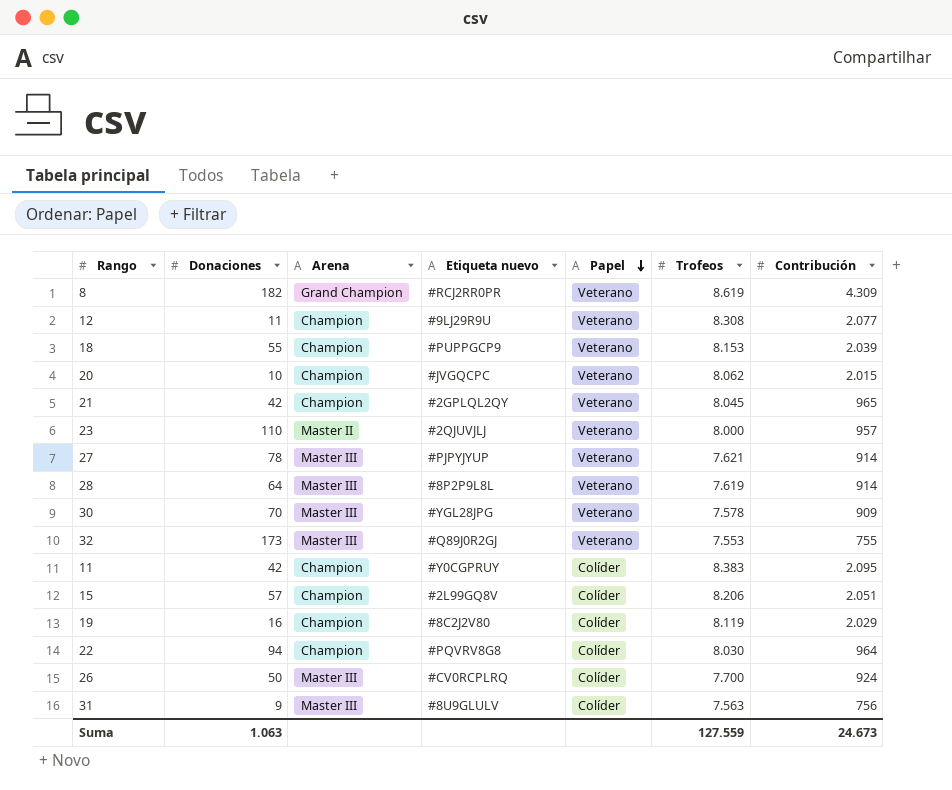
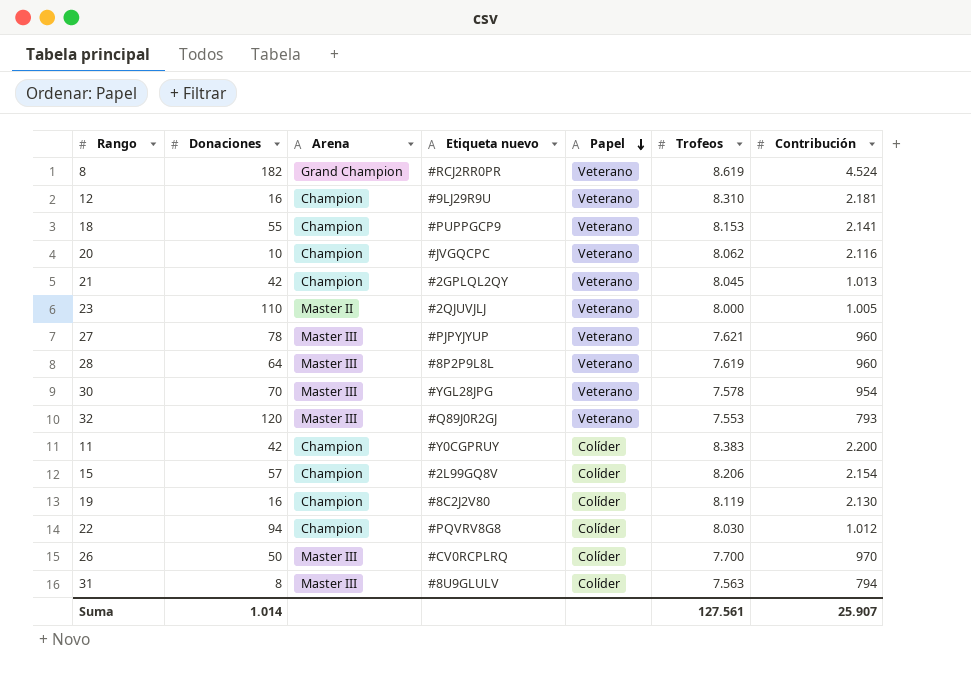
8 | Contribución: 4.309 -> 4.524
12 | Donaciones: 11 -> 16
12 | Trofeos: 8.308 -> 8.310
12 | Contribución: 2.077 -> 2.181
18 | Contribución: 2.039 -> 2.141
20 | Contribución: 2.015 -> 2.116
21 | Contribución: 965 -> 1.013
23 | Contribución: 957 -> 1.005
27 | Contribución: 914 -> 960
28 | Contribución: 914 -> 960
30 | Contribución: 909 -> 954
32 | Donaciones: 173 -> 120
32 | Contribución: 755 -> 793
11 | Contribución: 2.095 -> 2.200
15 | Contribución: 2.051 -> 2.154
19 | Contribución: 2.029 -> 2.130
22 | Contribución: 964 -> 1.012
26 | Contribución: 924 -> 970
31 | Donaciones: 9 -> 8
31 | Contribución: 756 -> 794
Suma | Donaciones: 1.063 -> 1.014
Suma | Trofeos: 127.559 -> 127.561
Suma | Contribución: 24.673 -> 25.907

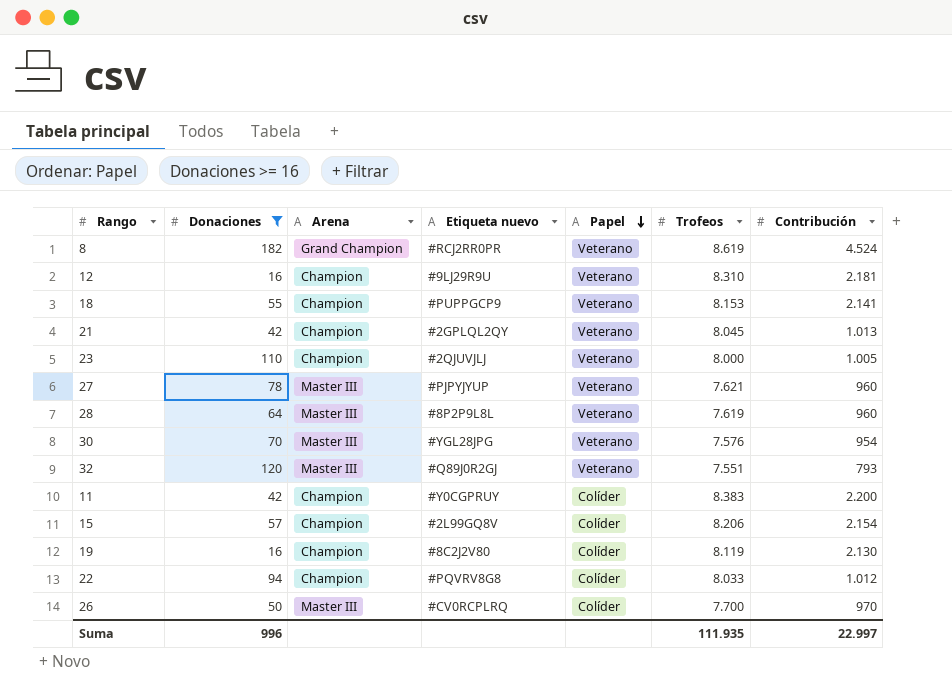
filter: none -> Donaciones >= 16
23 | Arena: Master II -> Champion
30 | Trofeos: 7.578 -> 7.576
32 | Trofeos: 7.553 -> 7.551
22 | Trofeos: 8.030 -> 8.033
Suma | Donaciones: 1.014 -> 996
Suma | Trofeos: 127.561 -> 111.935
Suma | Contribución: 25.907 -> 22.997

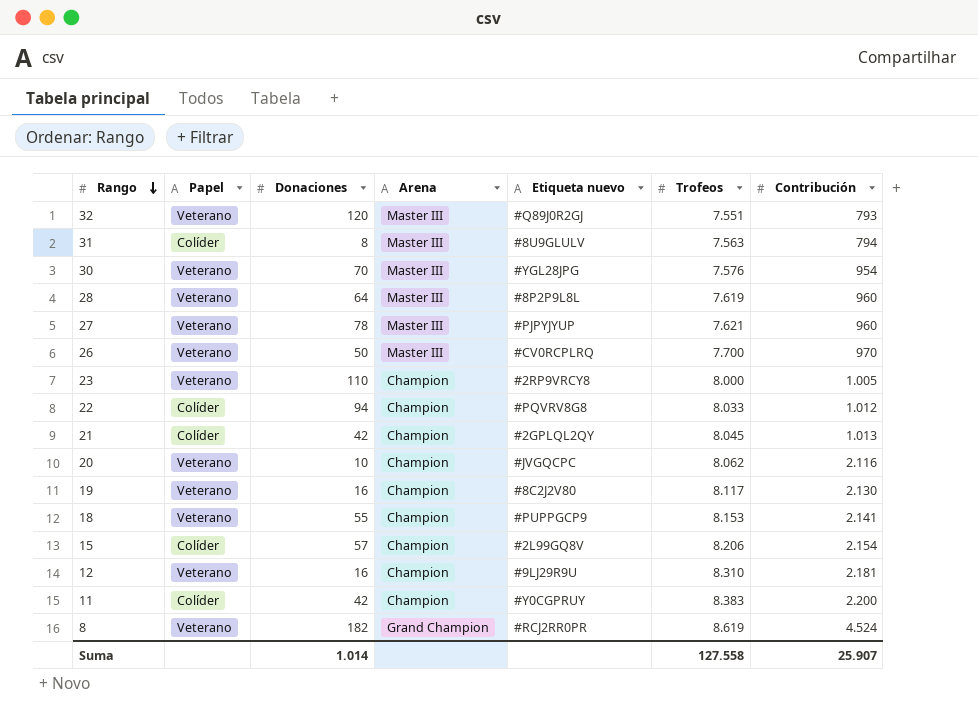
filter: Donaciones >= 16 -> none
row order: Papel descending -> Rango descending
column Papel | position: 5 -> 2
26 | Papel: Colíder -> Veterano
23 | Etiqueta nuevo: #2QJUVJLJ -> #2RP9VRCY8
21 | Papel: Veterano -> Colíder
19 | Papel: Colíder -> Veterano
19 | Trofeos: 8.119 -> 8.117
Suma | Donaciones: 996 -> 1.014
Suma | Trofeos: 111.935 -> 127.558
Suma | Contribución: 22.997 -> 25.907

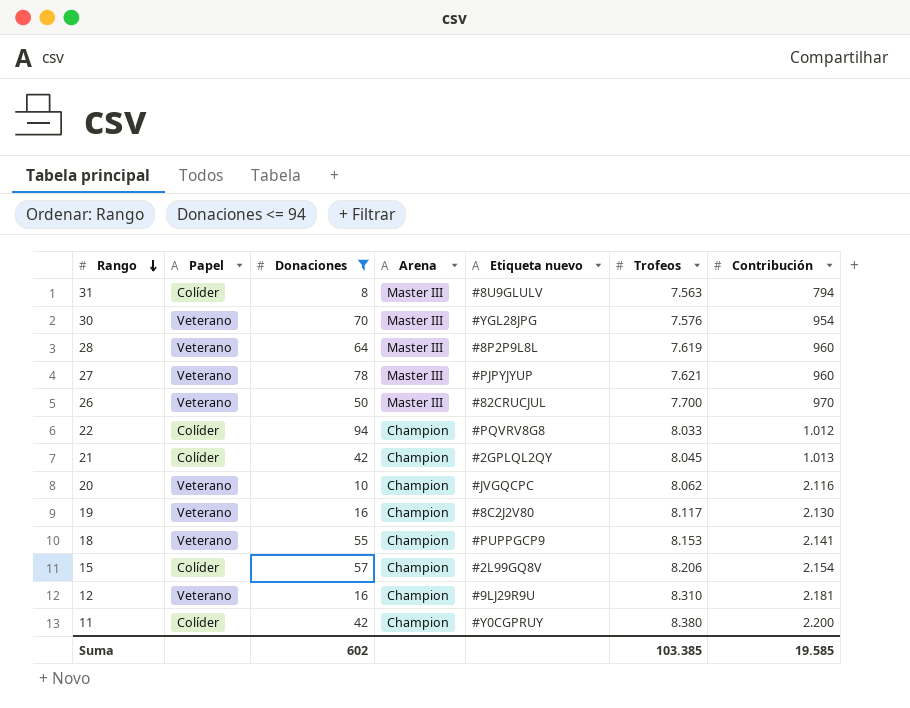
filter: none -> Donaciones <= 94
26 | Etiqueta nuevo: #CV0RCPLRQ -> #82CRUCJUL
11 | Trofeos: 8.383 -> 8.380
Suma | Donaciones: 1.014 -> 602
Suma | Trofeos: 127.558 -> 103.385
Suma | Contribución: 25.907 -> 19.585

